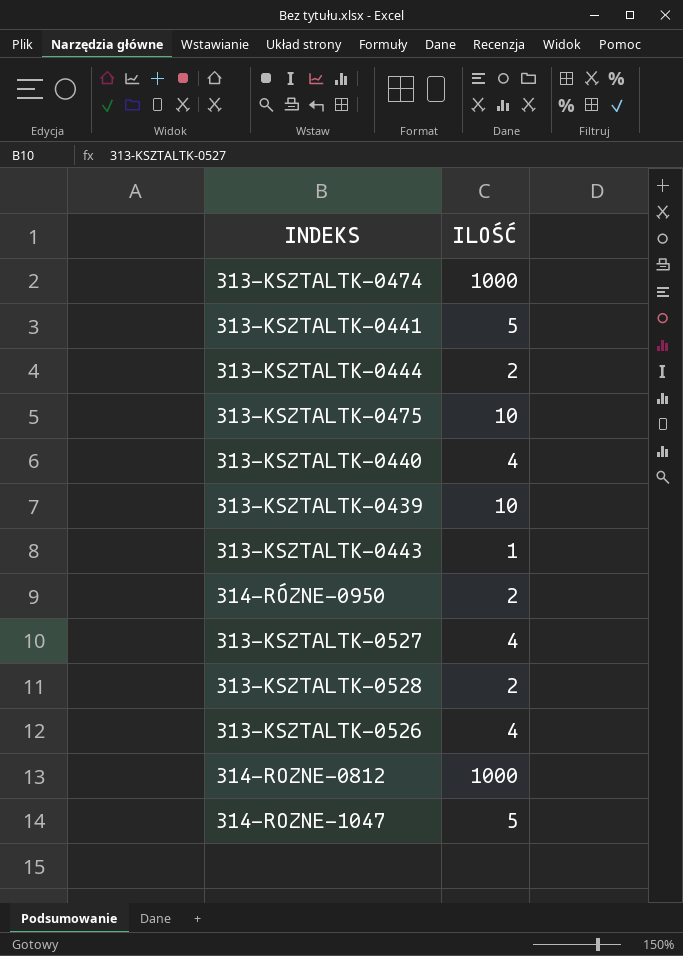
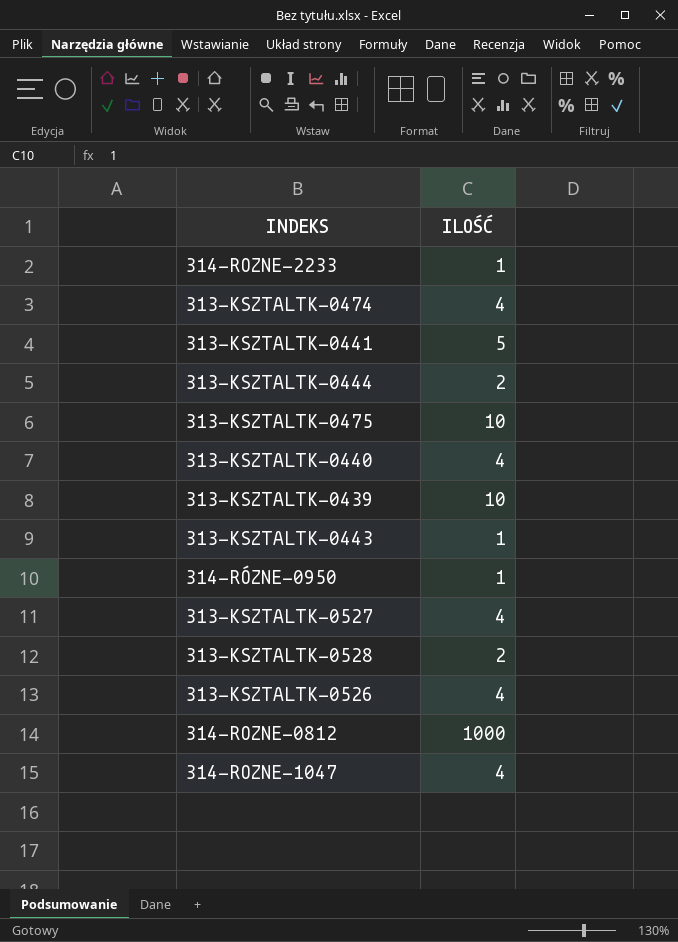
row 314-ROZNE-2233: none -> 1
313-KSZTALTK-0474 | ILOŚĆ: 1000 -> 4
314-RÓZNE-0950 | ILOŚĆ: 2 -> 1
314-ROZNE-1047 | ILOŚĆ: 5 -> 4

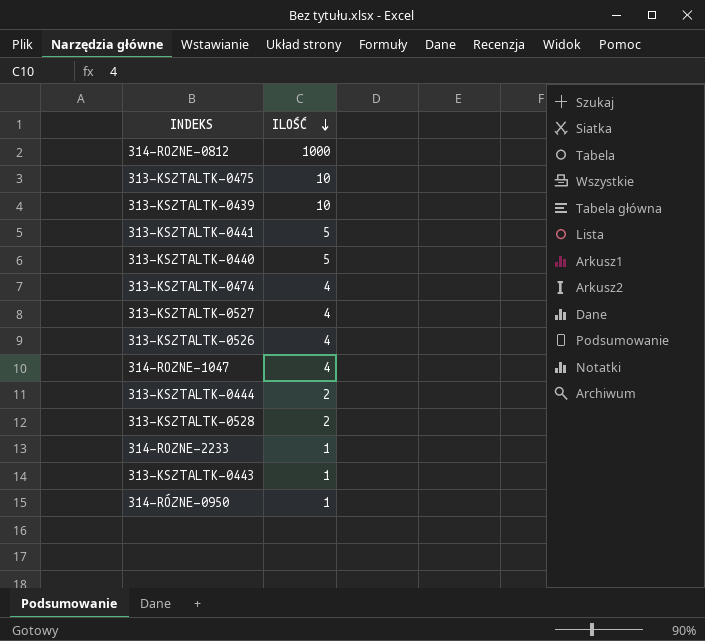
row order: none -> ILOŚĆ descending
313-KSZTALTK-0440 | ILOŚĆ: 4 -> 5

